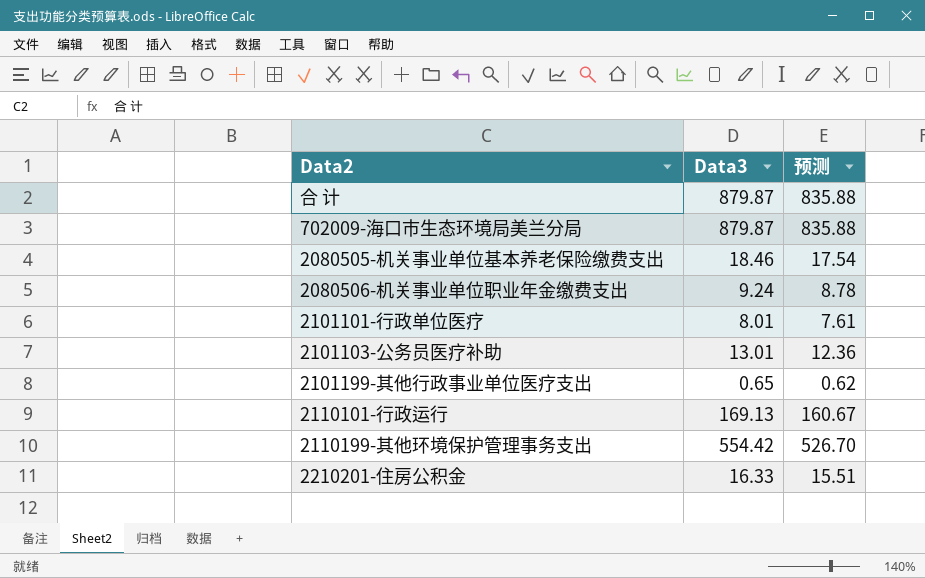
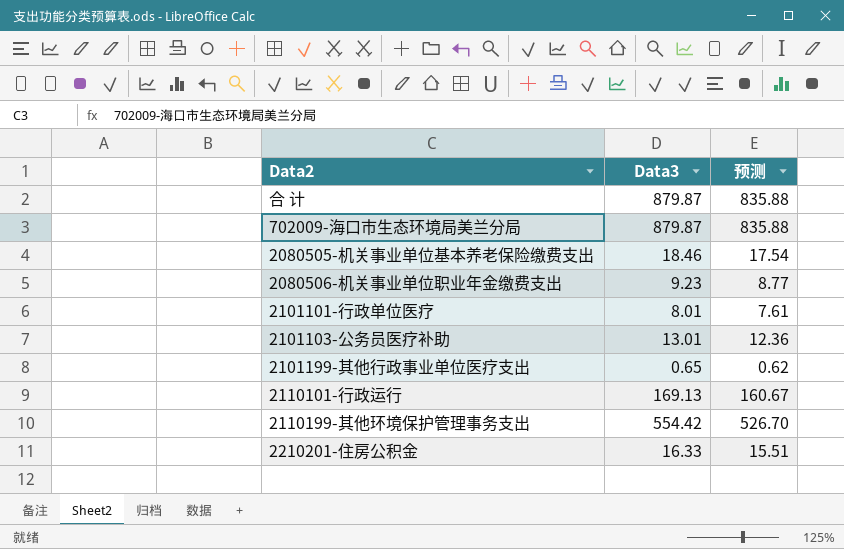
2080506-机关事业单位职业年金缴费支出 | Data3: 9.24 -> 9.23
2080506-机关事业单位职业年金缴费支出 | 预测: 8.78 -> 8.77

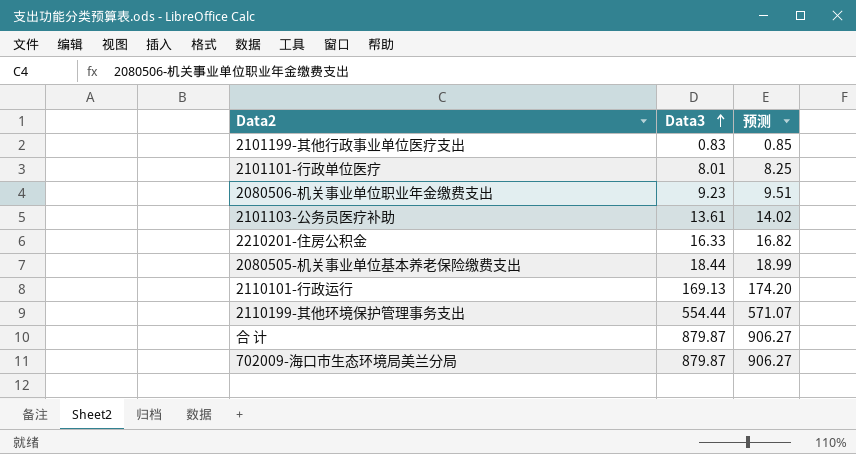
row order: none -> Data3 ascending
column 预测 | formula: [Data3] * 0.95 -> [Data3] * 1.03
2101199-其他行政事业单位医疗支出 | Data3: 0.65 -> 0.83
2101103-公务员医疗补助 | Data3: 13.01 -> 13.61
2080505-机关事业单位基本养老保险缴费支出 | Data3: 18.46 -> 18.44
2110199-其他环境保护管理事务支出 | Data3: 554.42 -> 554.44

